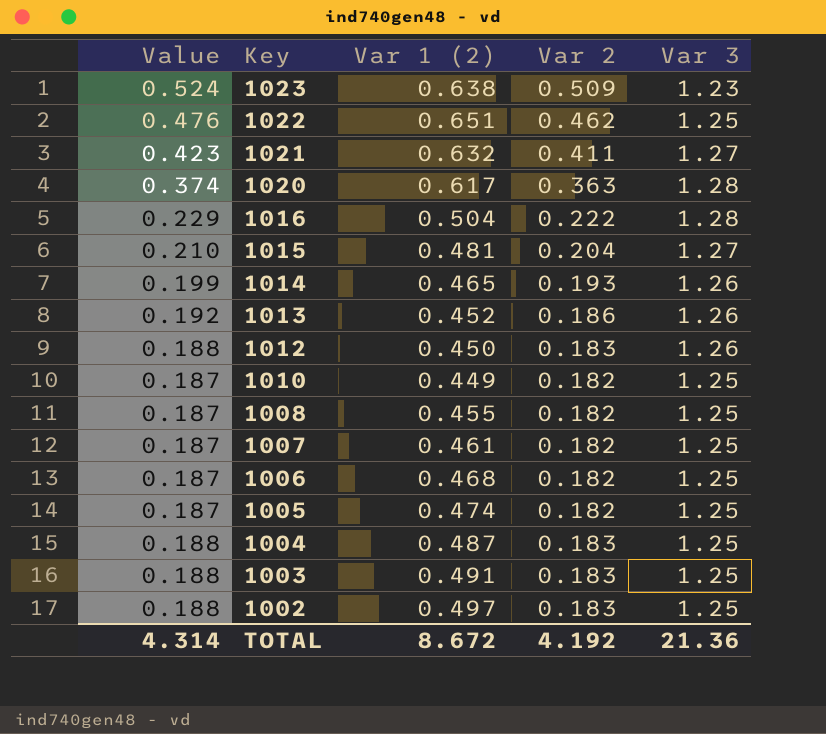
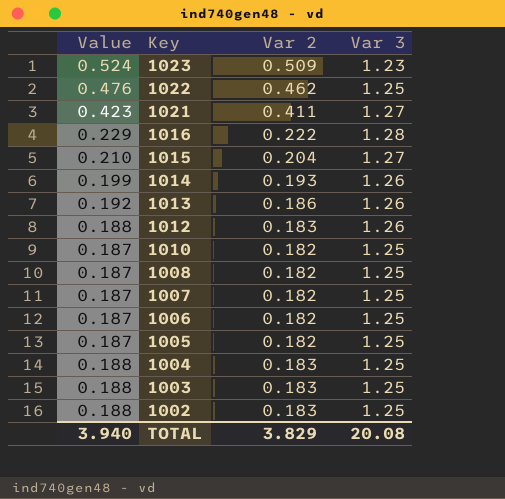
column Var 1 (2) | position: 3 -> none
row 1020: 0.374 | 0.617 | 0.363 | 1.28 -> none
TOTAL | Value: 4.314 -> 3.940
TOTAL | Var 2: 4.192 -> 3.829
TOTAL | Var 3: 21.36 -> 20.08

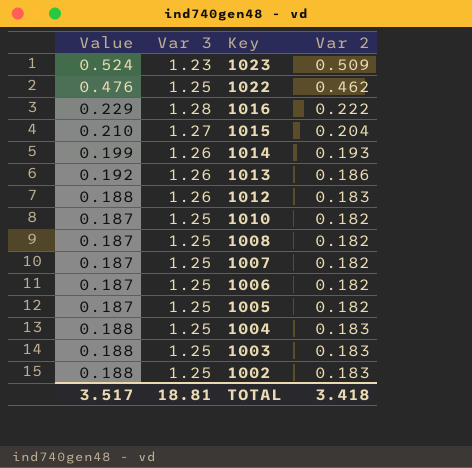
column Var 3 | position: 4 -> 2
row 1021: 0.423 | 0.411 | 1.27 -> none
TOTAL | Value: 3.940 -> 3.517
TOTAL | Var 3: 20.08 -> 18.81
TOTAL | Var 2: 3.829 -> 3.418

